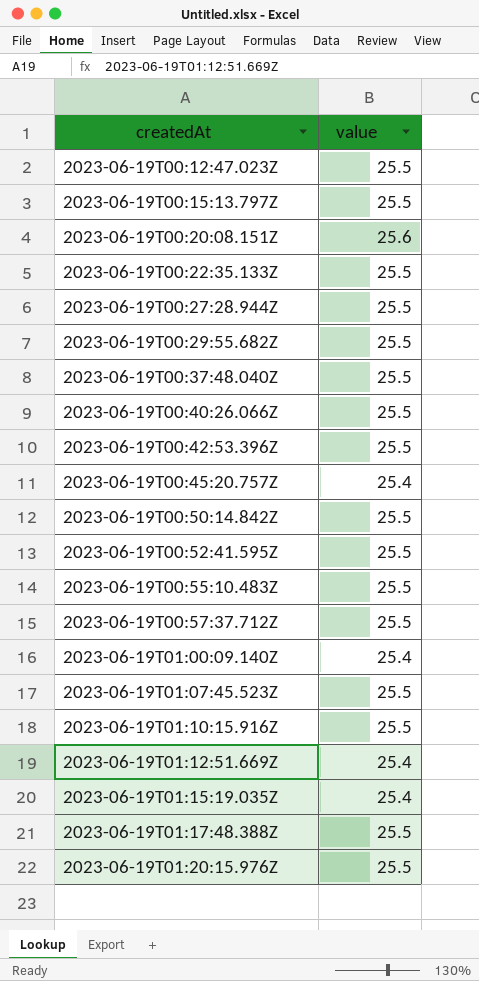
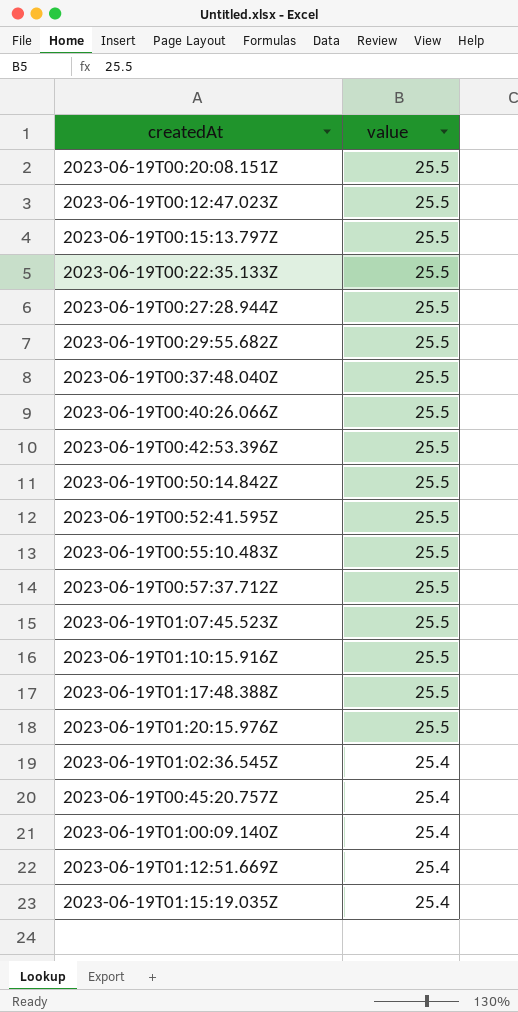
row order: createdAt ascending -> value descending
2023-06-19T00:20:08.151Z | value: 25.6 -> 25.5
row 2023-06-19T01:02:36.545Z: none -> 25.4

